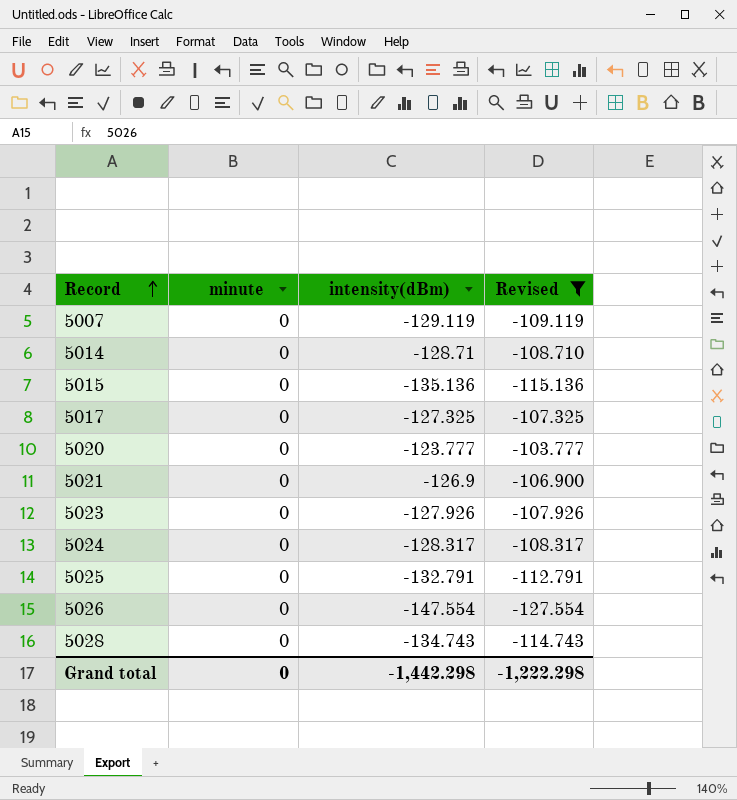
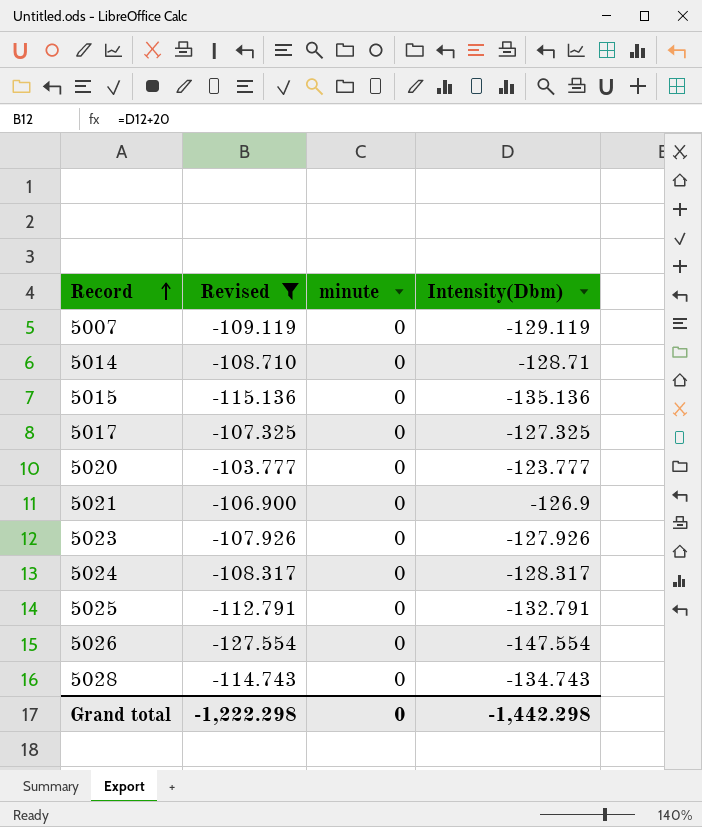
column Revised | position: 4 -> 2
column name: intensity(dBm) -> Intensity(Dbm)

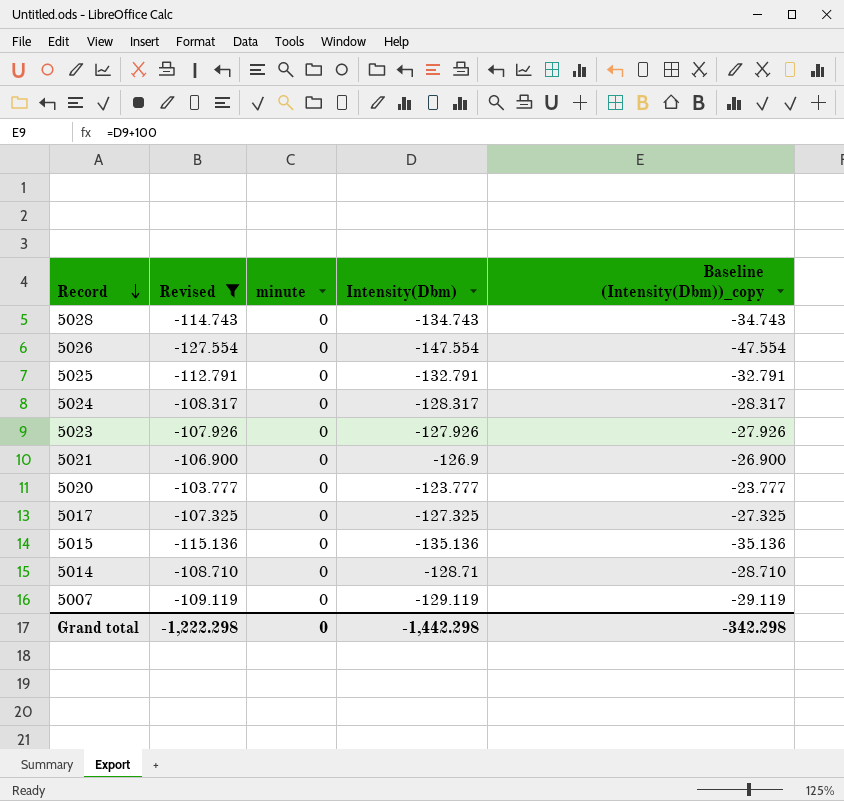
row order: Record ascending -> Record descending
column Baseline (Intensity(Dbm))_copy | formula: none -> [Intensity(Dbm)] + 100

